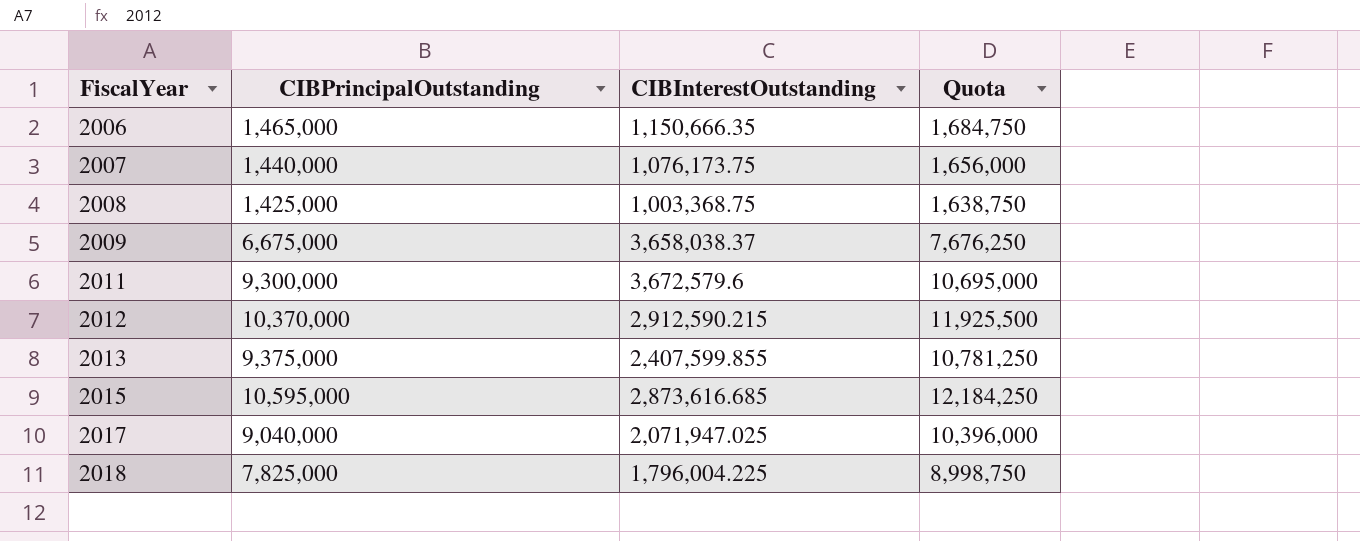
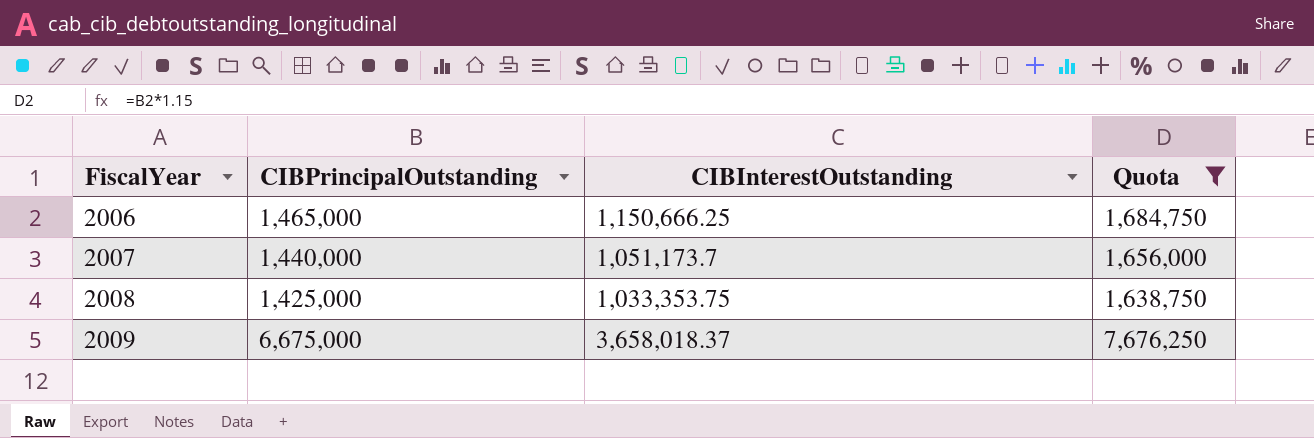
filter: none -> Quota <= 7,676,250
2006 | CIBInterestOutstanding: 1,150,666.35 -> 1,150,666.25
2007 | CIBInterestOutstanding: 1,076,173.75 -> 1,051,173.7
2008 | CIBInterestOutstanding: 1,003,368.75 -> 1,033,353.75
2009 | CIBInterestOutstanding: 3,658,038.37 -> 3,658,018.37

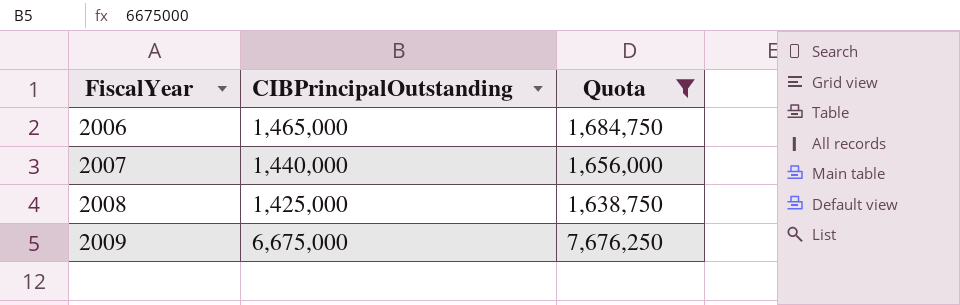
column CIBInterestOutstanding | position: 3 -> none

